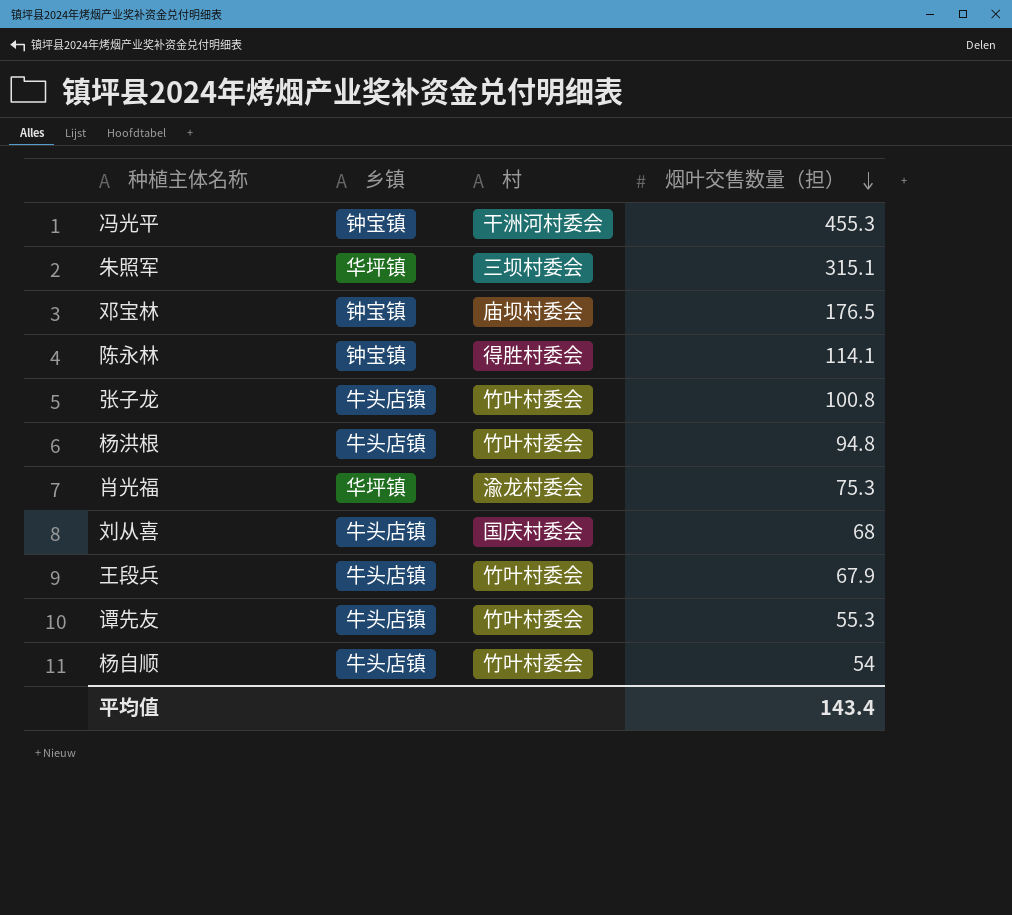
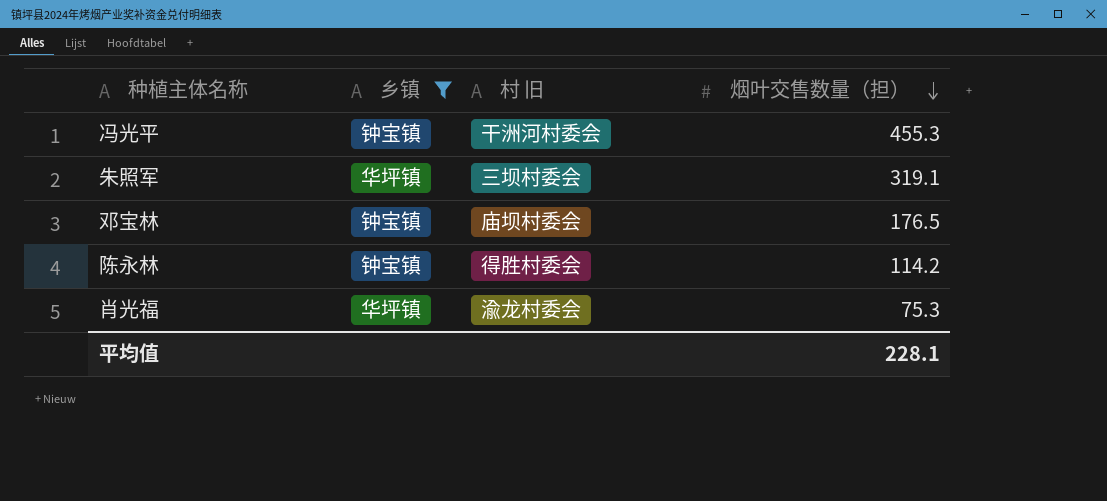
filter: none -> 乡镇 != 牛头店镇
column name: 村 -> 村 旧
朱照军 | 烟叶交售数量（担）: 315.1 -> 319.1
陈永林 | 烟叶交售数量（担）: 114.1 -> 114.2
平均值 | 烟叶交售数量（担）: 143.4 -> 228.1

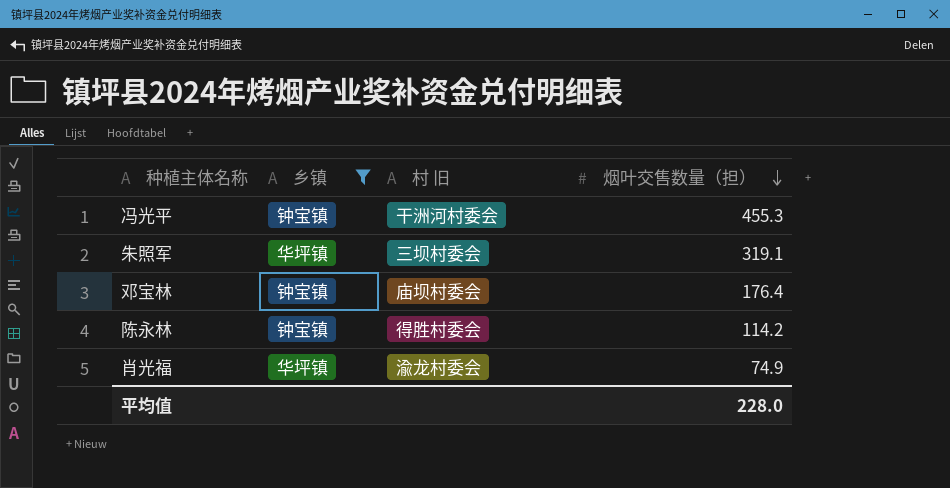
邓宝林 | 烟叶交售数量（担）: 176.5 -> 176.4
肖光福 | 烟叶交售数量（担）: 75.3 -> 74.9
平均值 | 烟叶交售数量（担）: 228.1 -> 228.0

